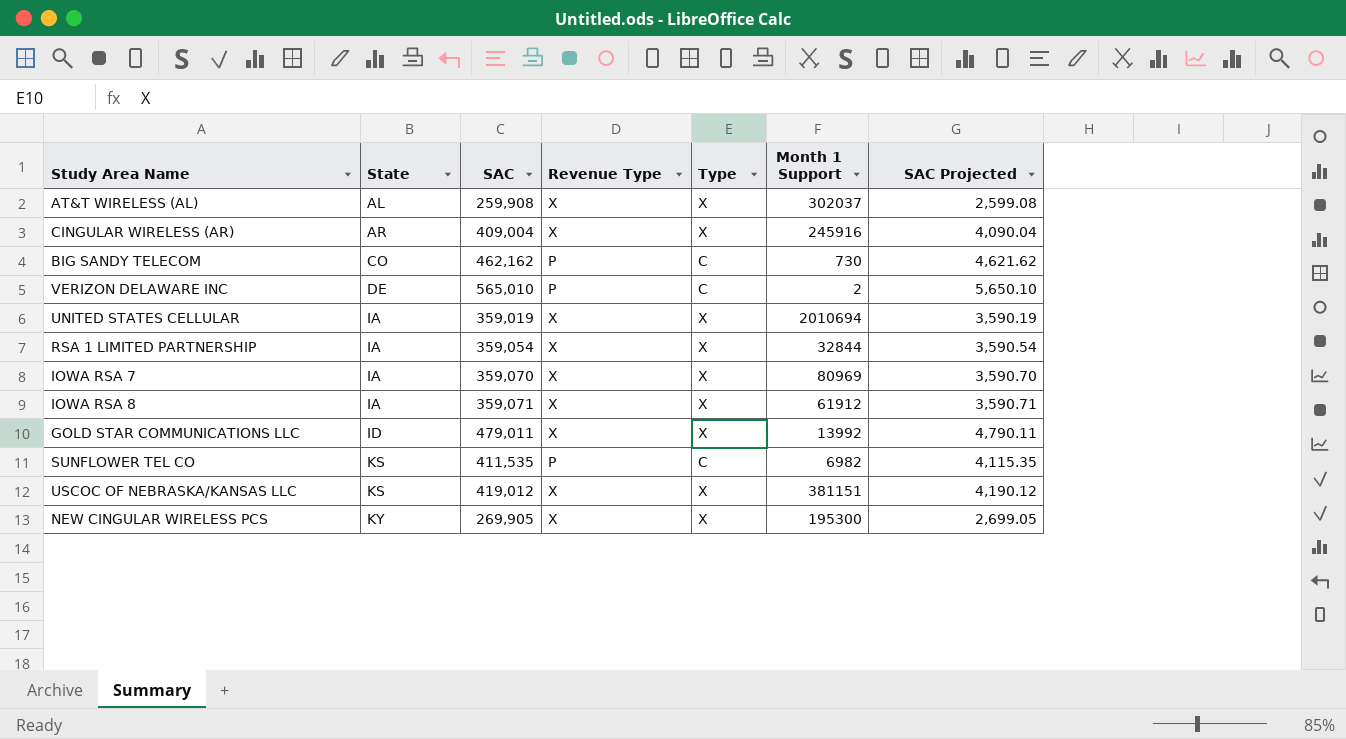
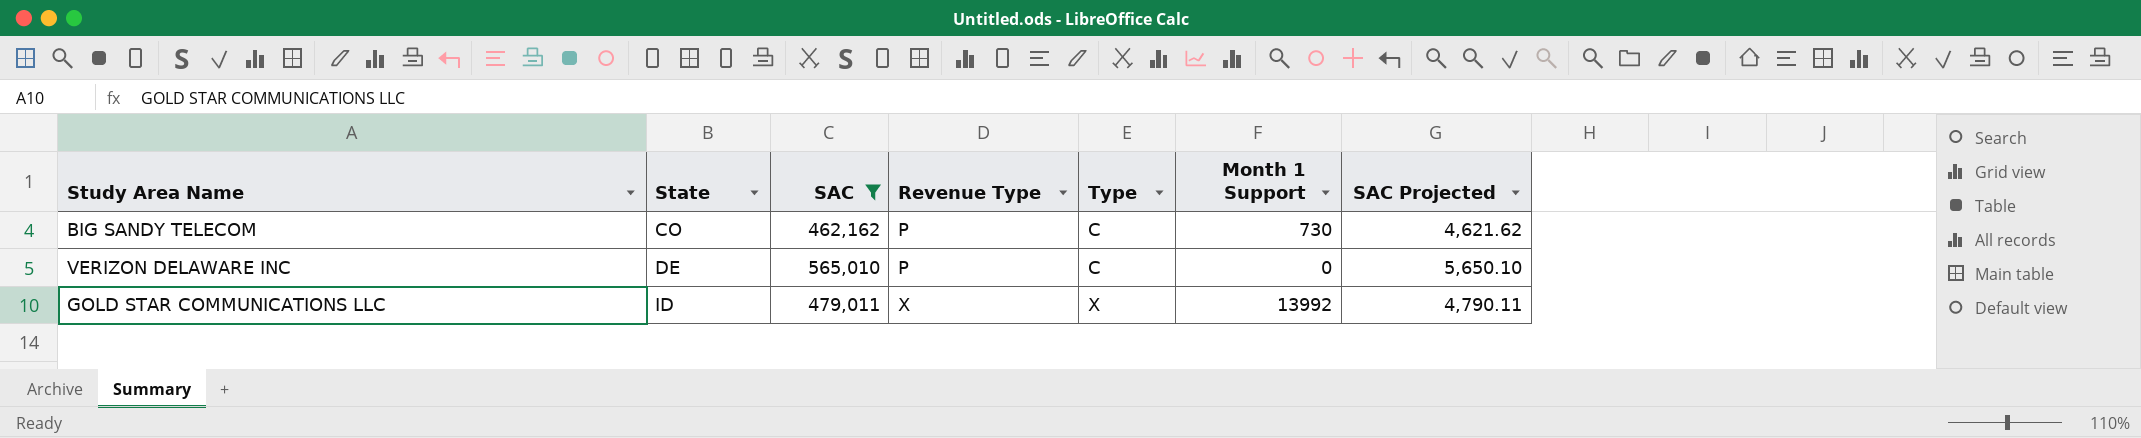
filter: none -> SAC >= 462,162
VERIZON DELAWARE INC | Month 1 Support: 2 -> 0

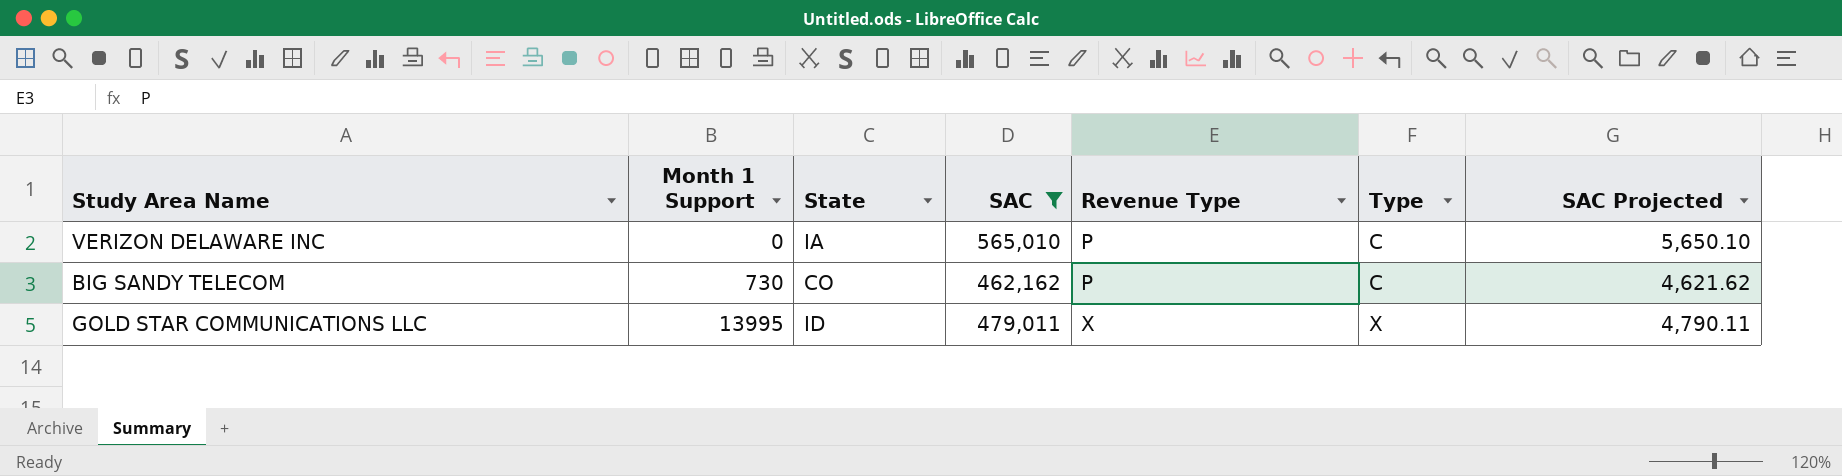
row order: State ascending -> Month 1 Support ascending
column Month 1 Support | position: 6 -> 2
VERIZON DELAWARE INC | State: DE -> IA
GOLD STAR COMMUNICATIONS LLC | Month 1 Support: 13992 -> 13995

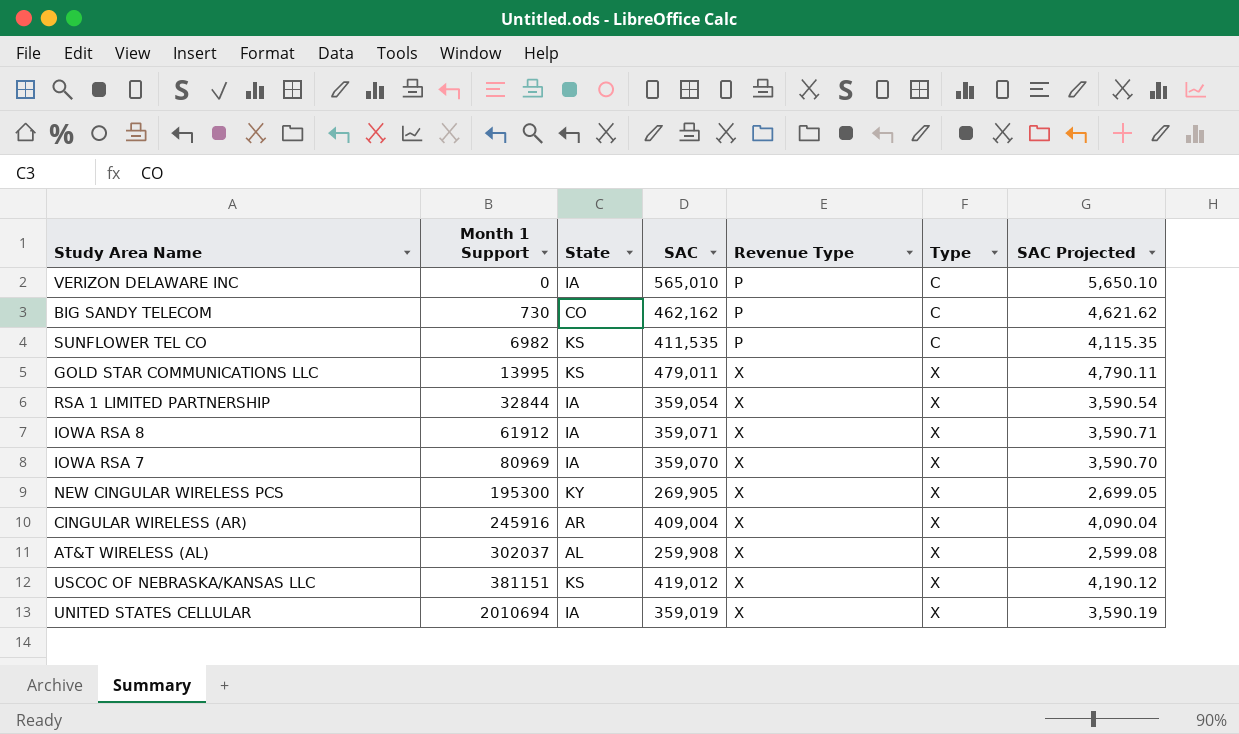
filter: SAC >= 462,162 -> none
GOLD STAR COMMUNICATIONS LLC | State: ID -> KS

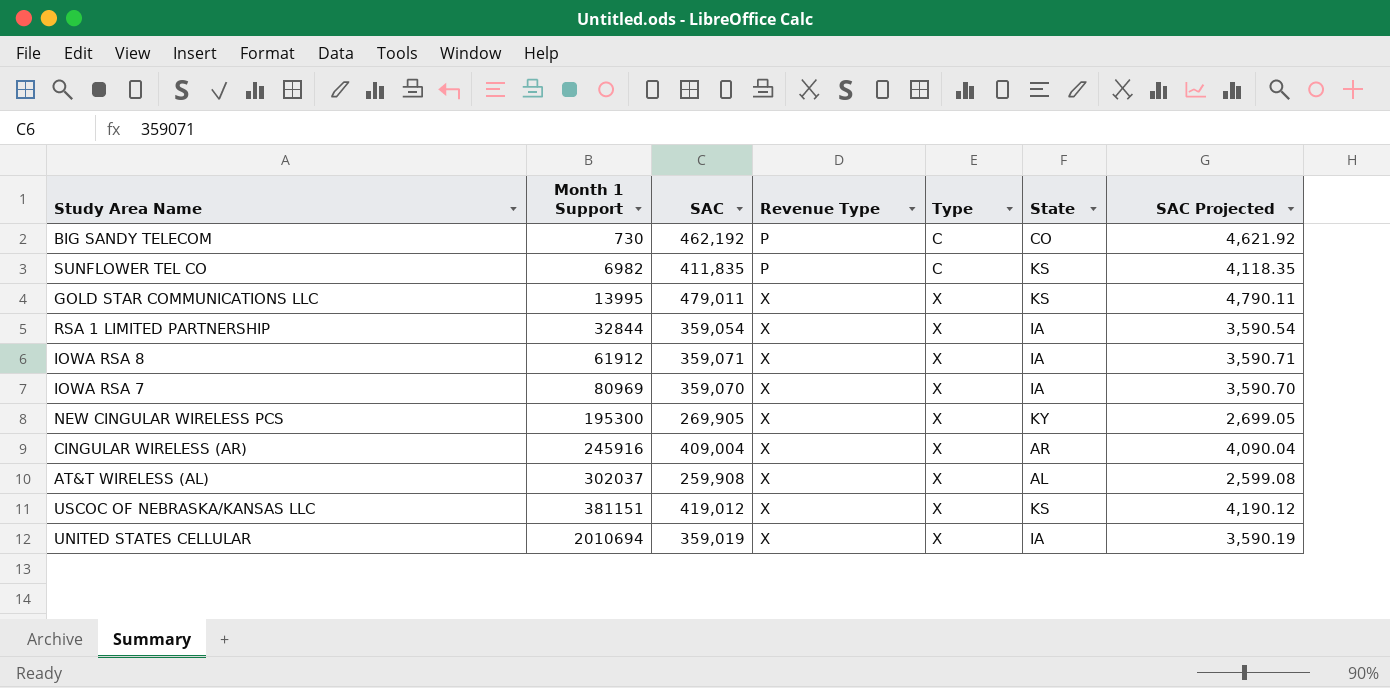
column State | position: 3 -> 6
row VERIZON DELAWARE INC: 0 | IA | 565,010 | P | C | 5,650.10 -> none
BIG SANDY TELECOM | SAC: 462,162 -> 462,192
BIG SANDY TELECOM | SAC Projected: 4,621.62 -> 4,621.92
SUNFLOWER TEL CO | SAC: 411,535 -> 411,835
SUNFLOWER TEL CO | SAC Projected: 4,115.35 -> 4,118.35

